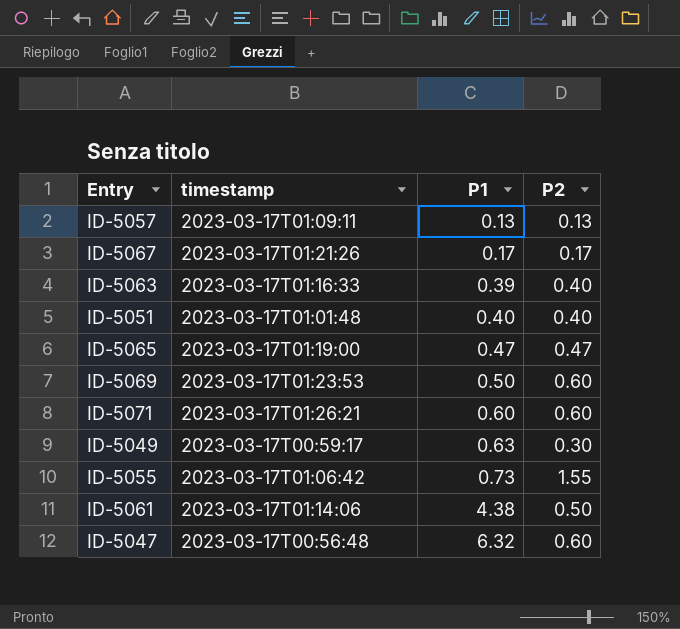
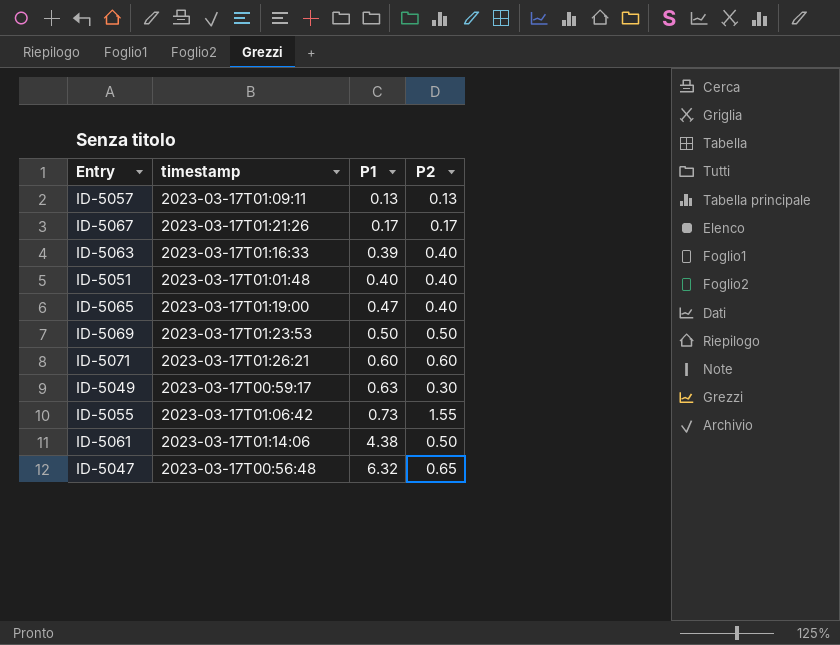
ID-5065 | P2: 0.47 -> 0.40
ID-5069 | P2: 0.60 -> 0.50
ID-5047 | P2: 0.60 -> 0.65

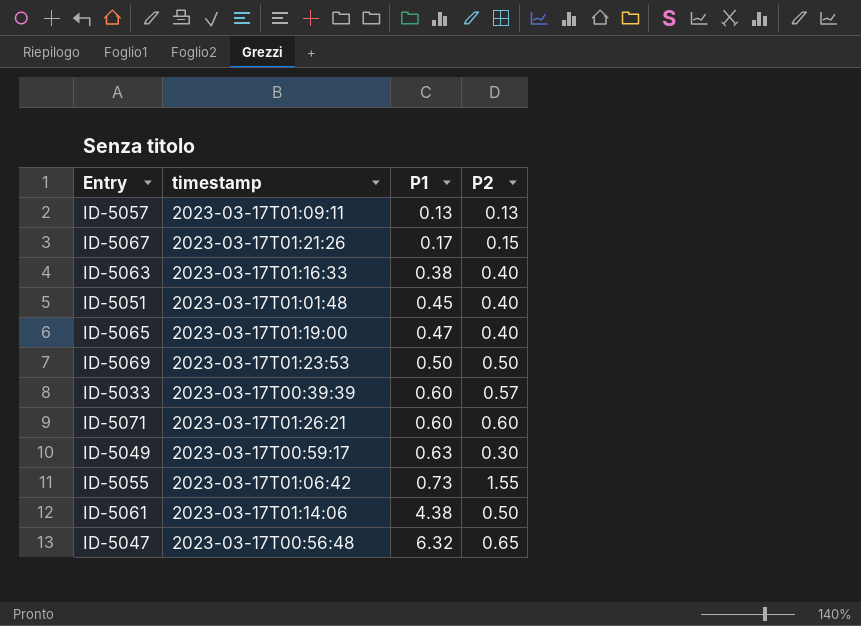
ID-5067 | P2: 0.17 -> 0.15
ID-5063 | P1: 0.39 -> 0.38
ID-5051 | P1: 0.40 -> 0.45
row ID-5033: none -> 2023-03-17T00:39:39 | 0.60 | 0.57

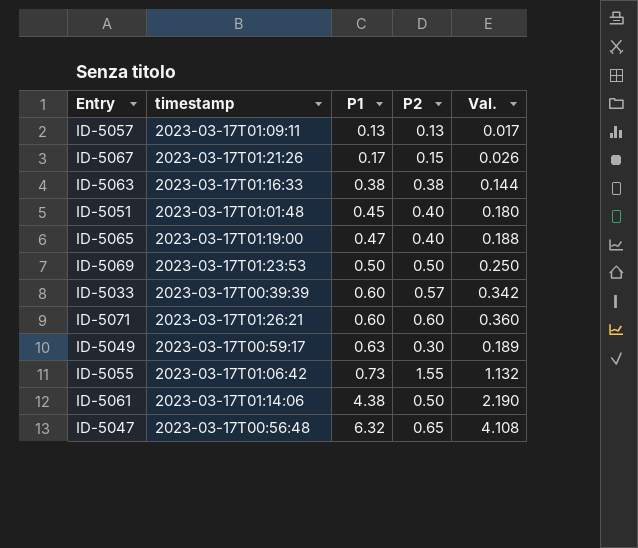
column Val. | formula: none -> [P1] * [P2]
ID-5063 | P2: 0.40 -> 0.38

